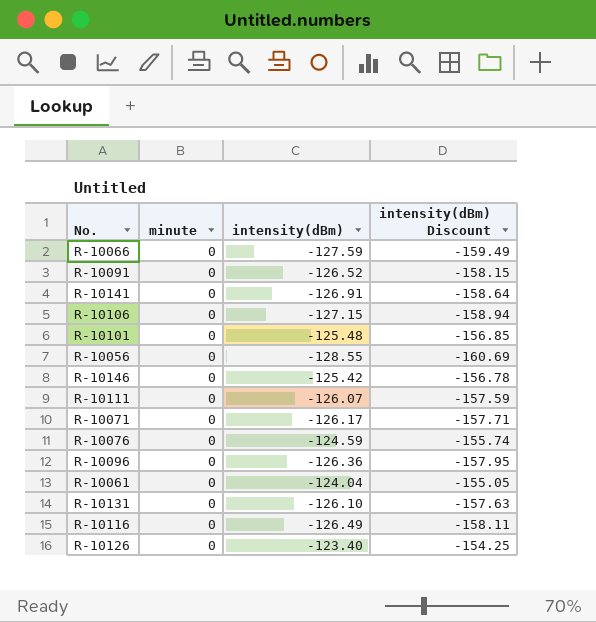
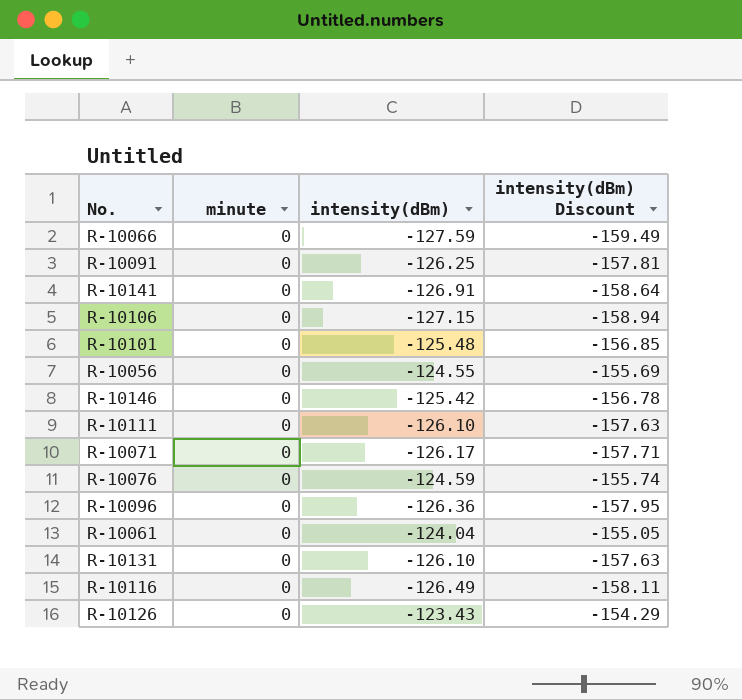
R-10091 | intensity(dBm): -126.52 -> -126.25
R-10091 | intensity(dBm) Discount: -158.15 -> -157.81
R-10056 | intensity(dBm): -128.55 -> -124.55
R-10056 | intensity(dBm) Discount: -160.69 -> -155.69
R-10111 | intensity(dBm): -126.07 -> -126.10
R-10111 | intensity(dBm) Discount: -157.59 -> -157.63
R-10126 | intensity(dBm): -123.40 -> -123.43
R-10126 | intensity(dBm) Discount: -154.25 -> -154.29

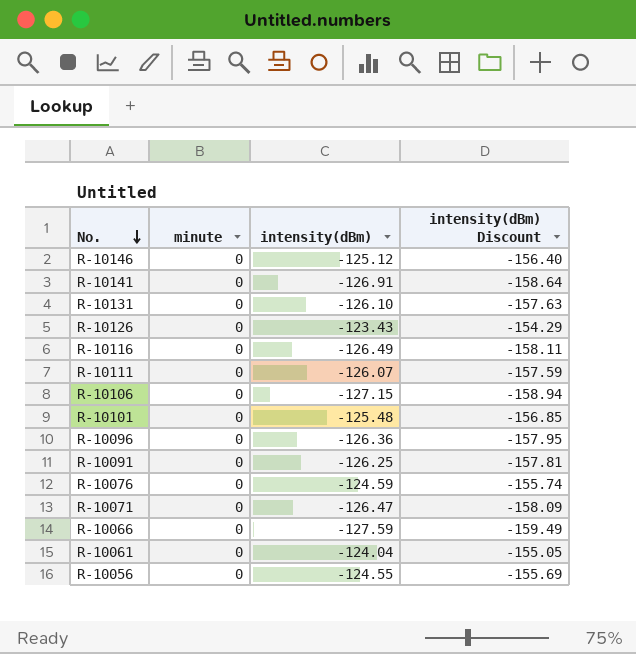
row order: none -> No. descending
R-10146 | intensity(dBm): -125.42 -> -125.12
R-10146 | intensity(dBm) Discount: -156.78 -> -156.40
R-10111 | intensity(dBm): -126.10 -> -126.07
R-10111 | intensity(dBm) Discount: -157.63 -> -157.59
R-10071 | intensity(dBm): -126.17 -> -126.47
R-10071 | intensity(dBm) Discount: -157.71 -> -158.09

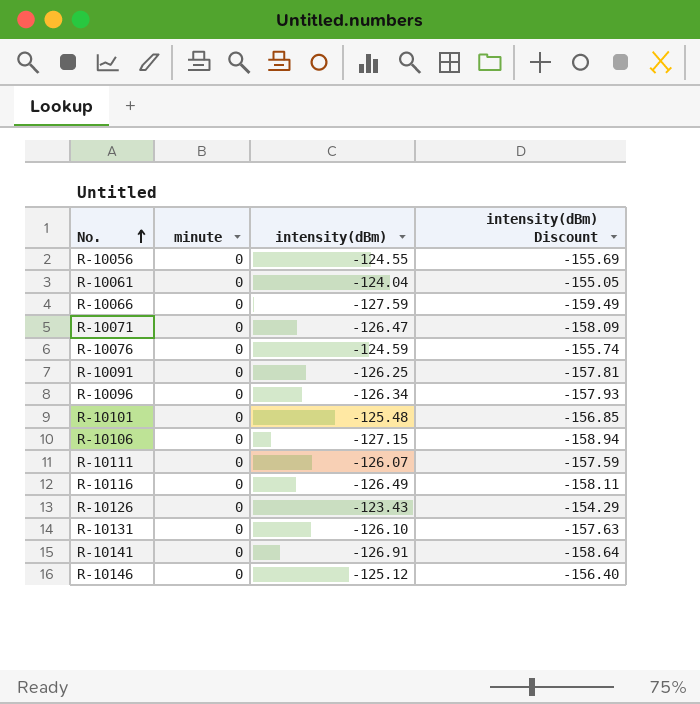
row order: No. descending -> No. ascending
R-10096 | intensity(dBm): -126.36 -> -126.34
R-10096 | intensity(dBm) Discount: -157.95 -> -157.93

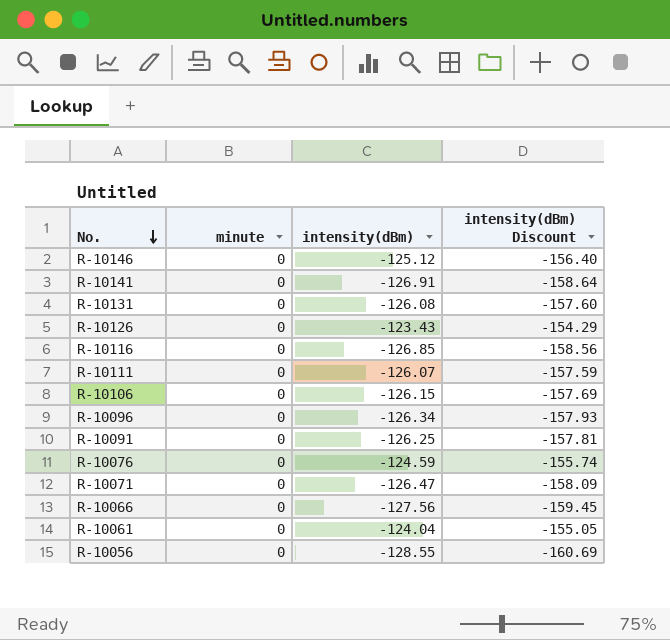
row order: No. ascending -> No. descending
row R-10101: 0 | -125.48 | -156.85 -> none
R-10131 | intensity(dBm): -126.10 -> -126.08
R-10131 | intensity(dBm) Discount: -157.63 -> -157.60
R-10116 | intensity(dBm): -126.49 -> -126.85
R-10116 | intensity(dBm) Discount: -158.11 -> -158.56
R-10106 | intensity(dBm): -127.15 -> -126.15
R-10106 | intensity(dBm) Discount: -158.94 -> -157.69
R-10066 | intensity(dBm): -127.59 -> -127.56
R-10066 | intensity(dBm) Discount: -159.49 -> -159.45
R-10056 | intensity(dBm): -124.55 -> -128.55
R-10056 | intensity(dBm) Discount: -155.69 -> -160.69

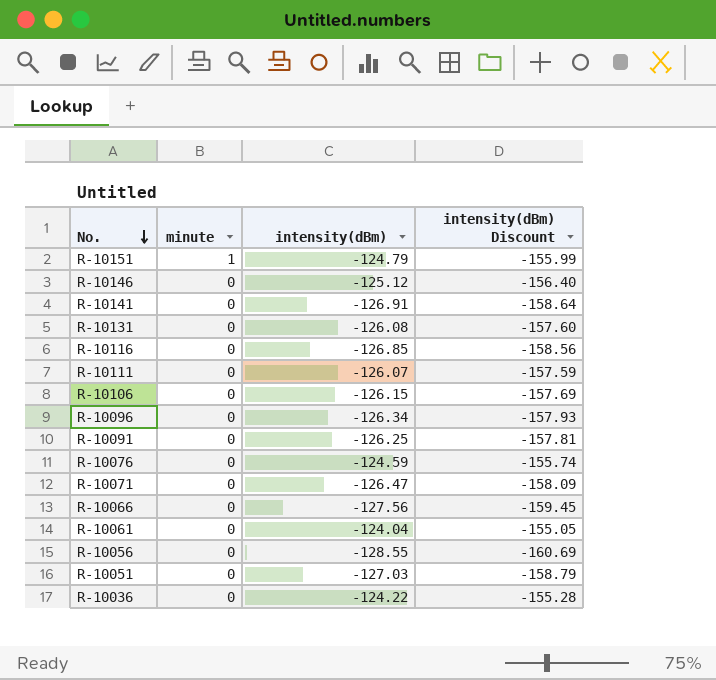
row R-10126: 0 | -123.43 | -154.29 -> none
row R-10151: none -> 1 | -124.79 | -155.99
row R-10051: none -> 0 | -127.03 | -158.79
row R-10036: none -> 0 | -124.22 | -155.28

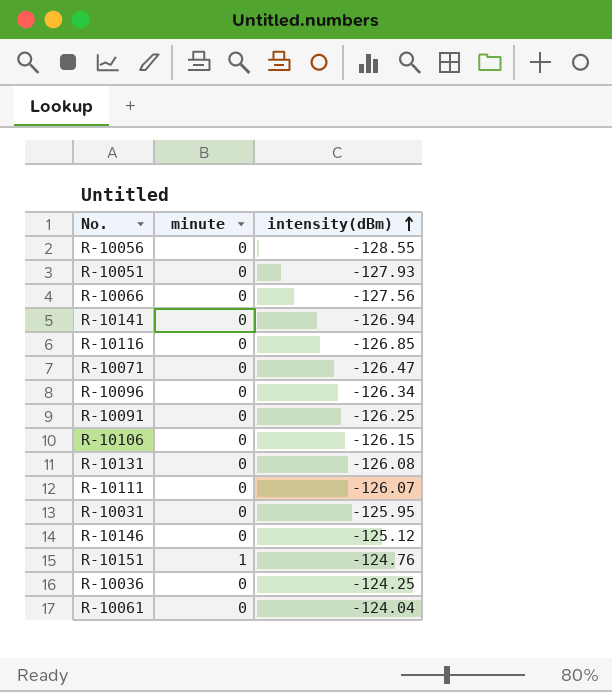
row order: No. descending -> intensity(dBm) ascending
column intensity(dBm) Discount | formula: [intensity(dBm)] * 1.25 -> none
row R-10076: 0 | -124.59 | -155.74 -> none
R-10051 | intensity(dBm): -127.03 -> -127.93
R-10141 | intensity(dBm): -126.91 -> -126.94
row R-10031: none -> 0 | -125.95
R-10151 | intensity(dBm): -124.79 -> -124.76
R-10036 | intensity(dBm): -124.22 -> -124.25

